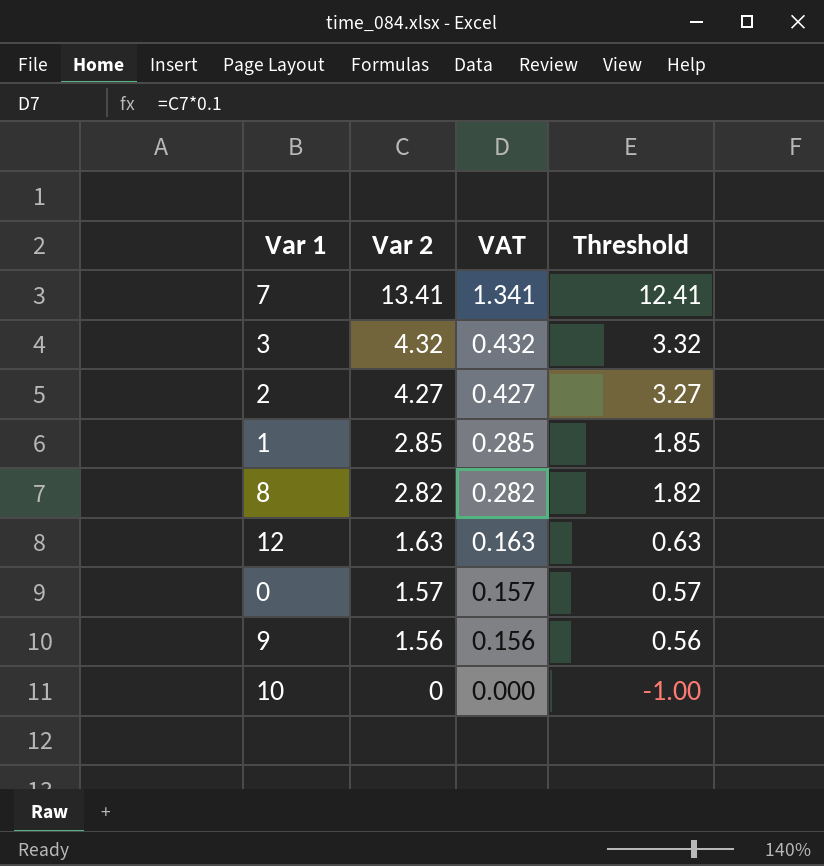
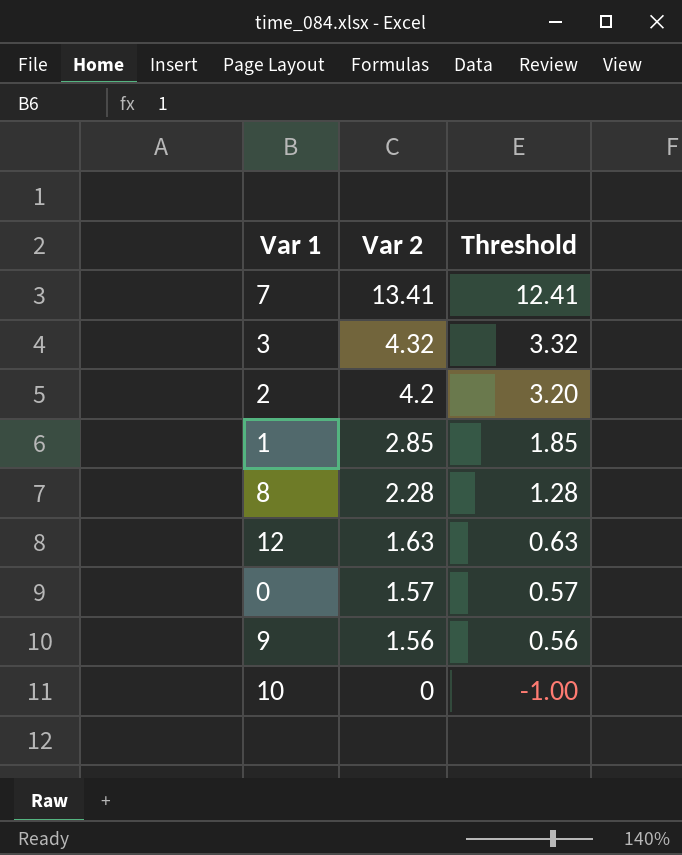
column VAT | formula: [Var 2] * 0.1 -> none
2 | Var 2: 4.27 -> 4.2
2 | Threshold: 3.27 -> 3.20
8 | Var 2: 2.82 -> 2.28
8 | Threshold: 1.82 -> 1.28

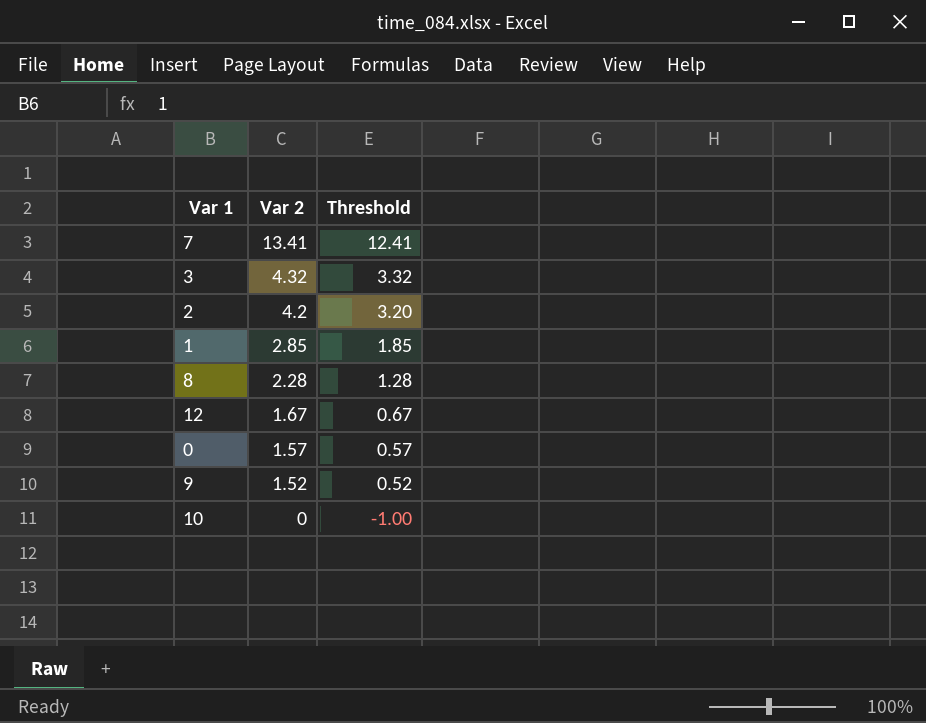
12 | Var 2: 1.63 -> 1.67
12 | Threshold: 0.63 -> 0.67
9 | Var 2: 1.56 -> 1.52
9 | Threshold: 0.56 -> 0.52

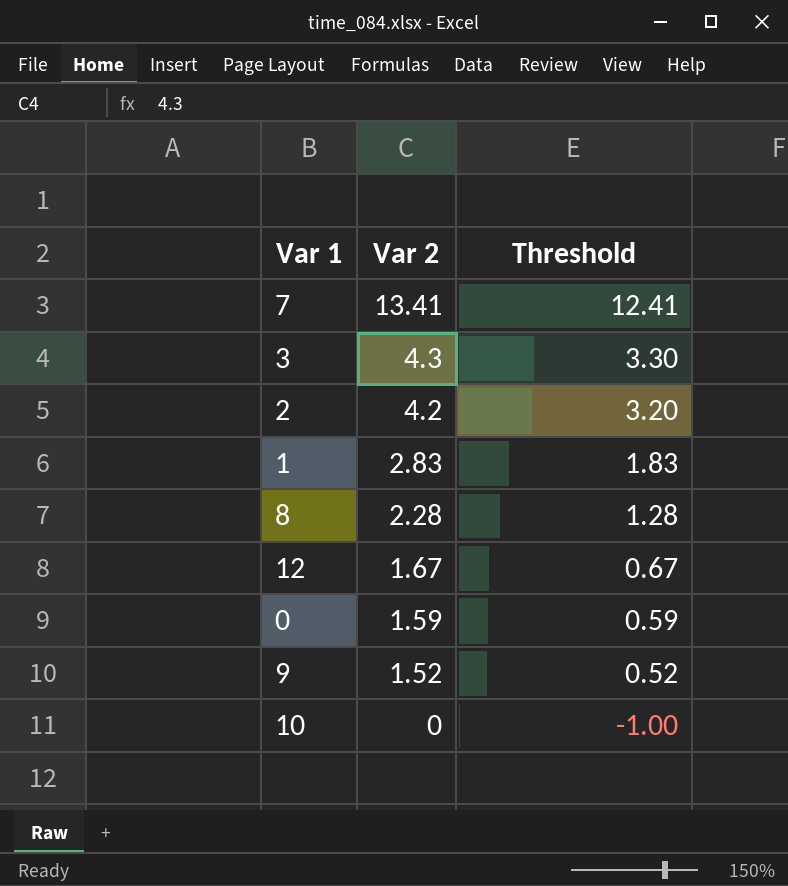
3 | Var 2: 4.32 -> 4.3
3 | Threshold: 3.32 -> 3.30
1 | Var 2: 2.85 -> 2.83
1 | Threshold: 1.85 -> 1.83
0 | Var 2: 1.57 -> 1.59
0 | Threshold: 0.57 -> 0.59

